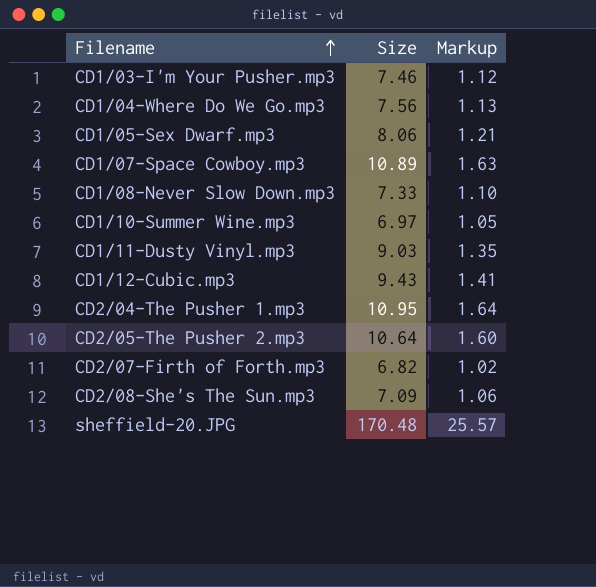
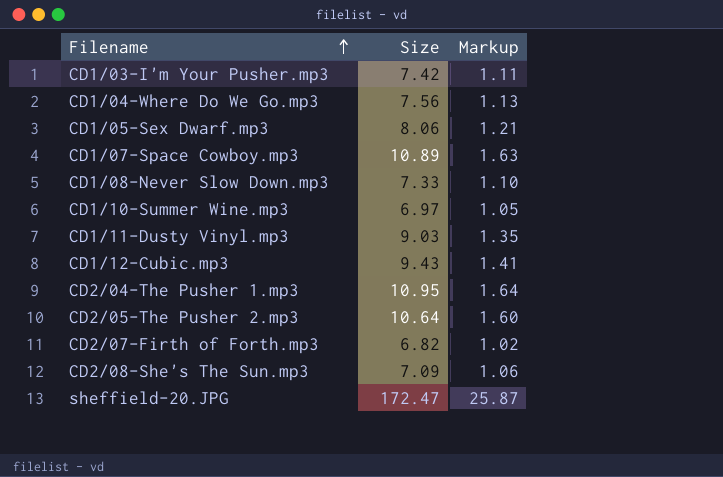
CD1/03-I'm Your Pusher.mp3 | Size: 7.46 -> 7.42
CD1/03-I'm Your Pusher.mp3 | Markup: 1.12 -> 1.11
sheffield-20.JPG | Size: 170.48 -> 172.47
sheffield-20.JPG | Markup: 25.57 -> 25.87

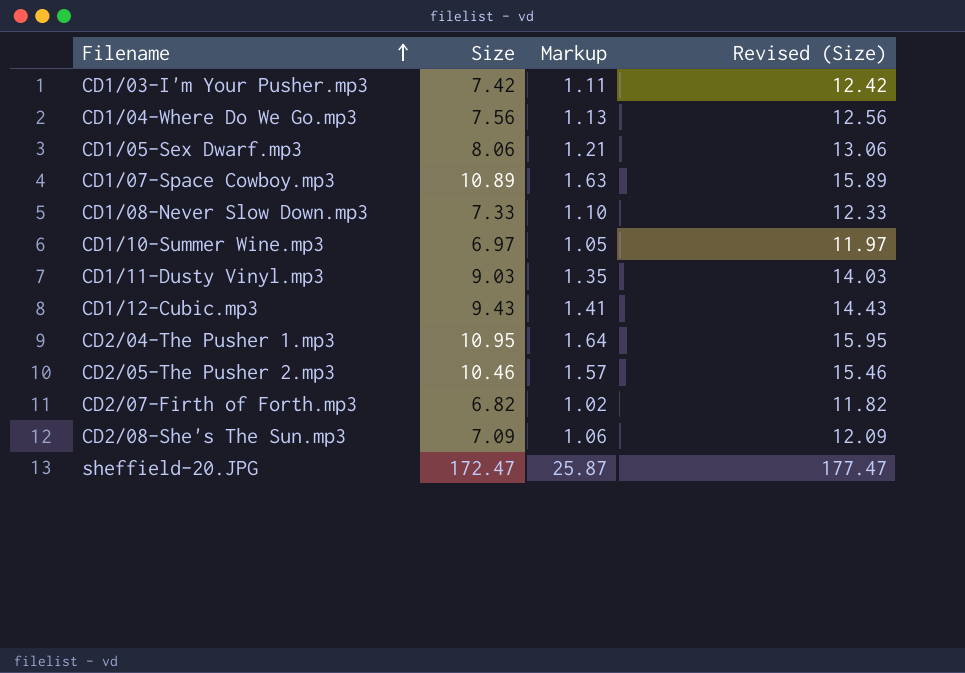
column Revised (Size) | formula: none -> [Size] + 5
CD2/05-The Pusher 2.mp3 | Size: 10.64 -> 10.46
CD2/05-The Pusher 2.mp3 | Markup: 1.60 -> 1.57

